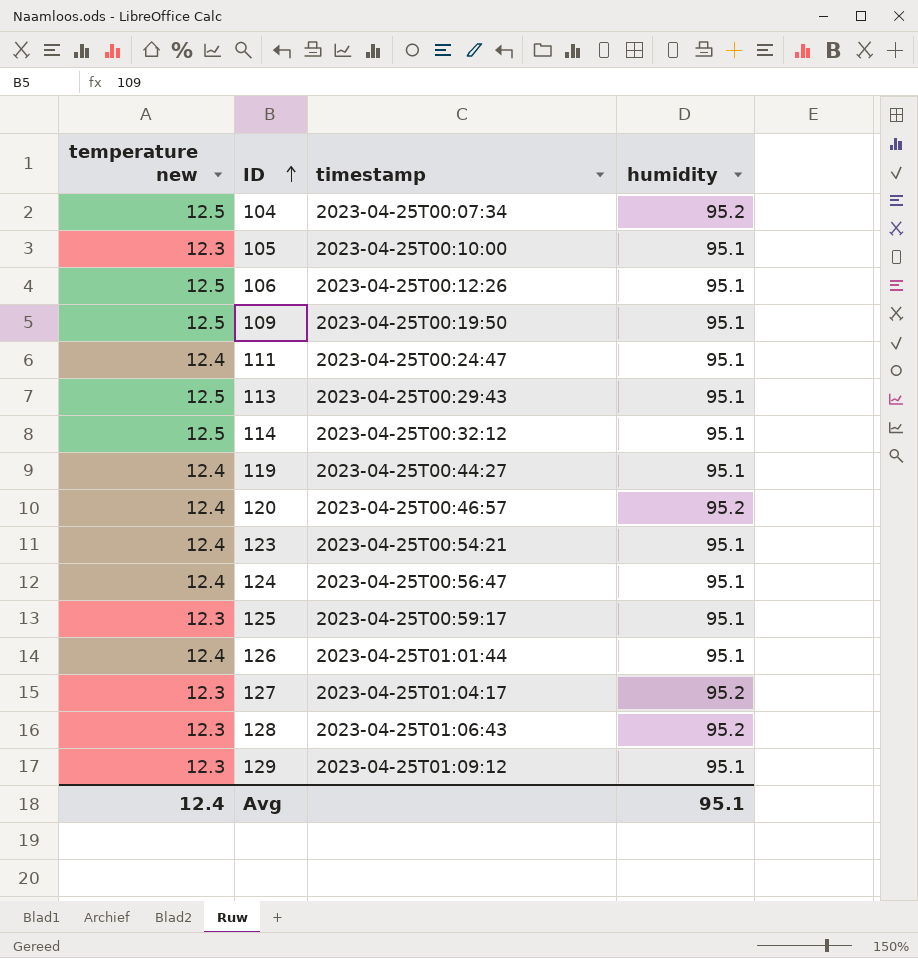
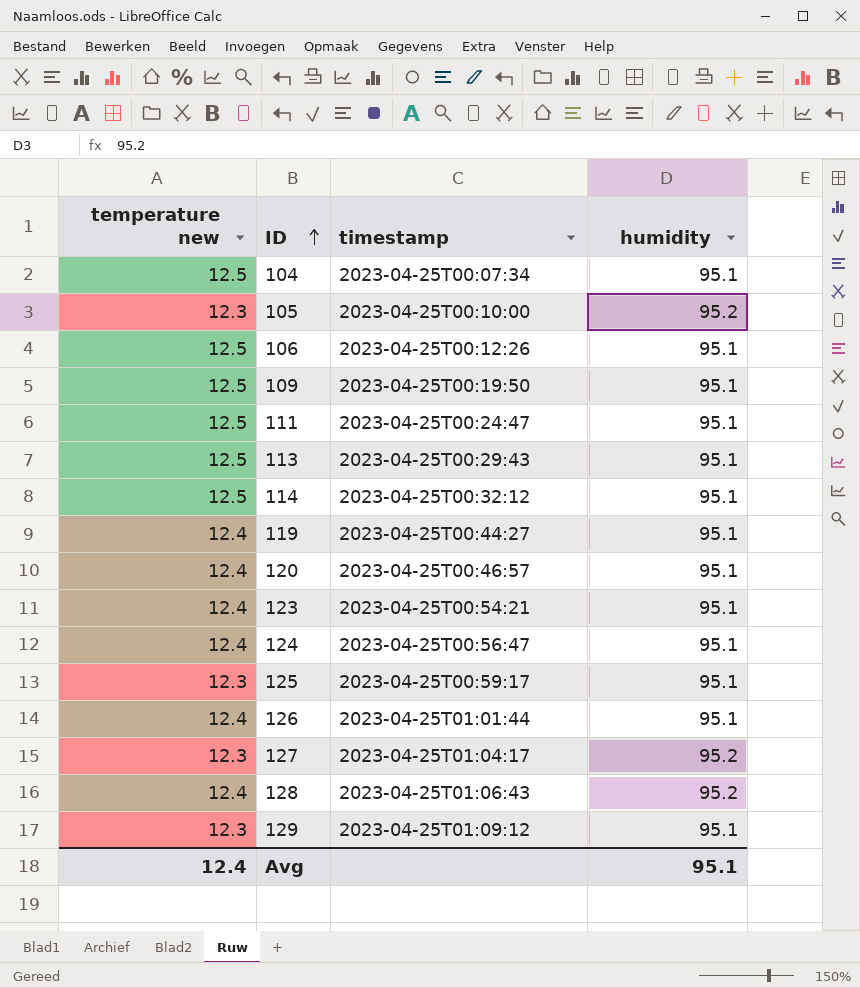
104 | humidity: 95.2 -> 95.1
105 | humidity: 95.1 -> 95.2
111 | temperature new: 12.4 -> 12.5
120 | humidity: 95.2 -> 95.1
128 | temperature new: 12.3 -> 12.4

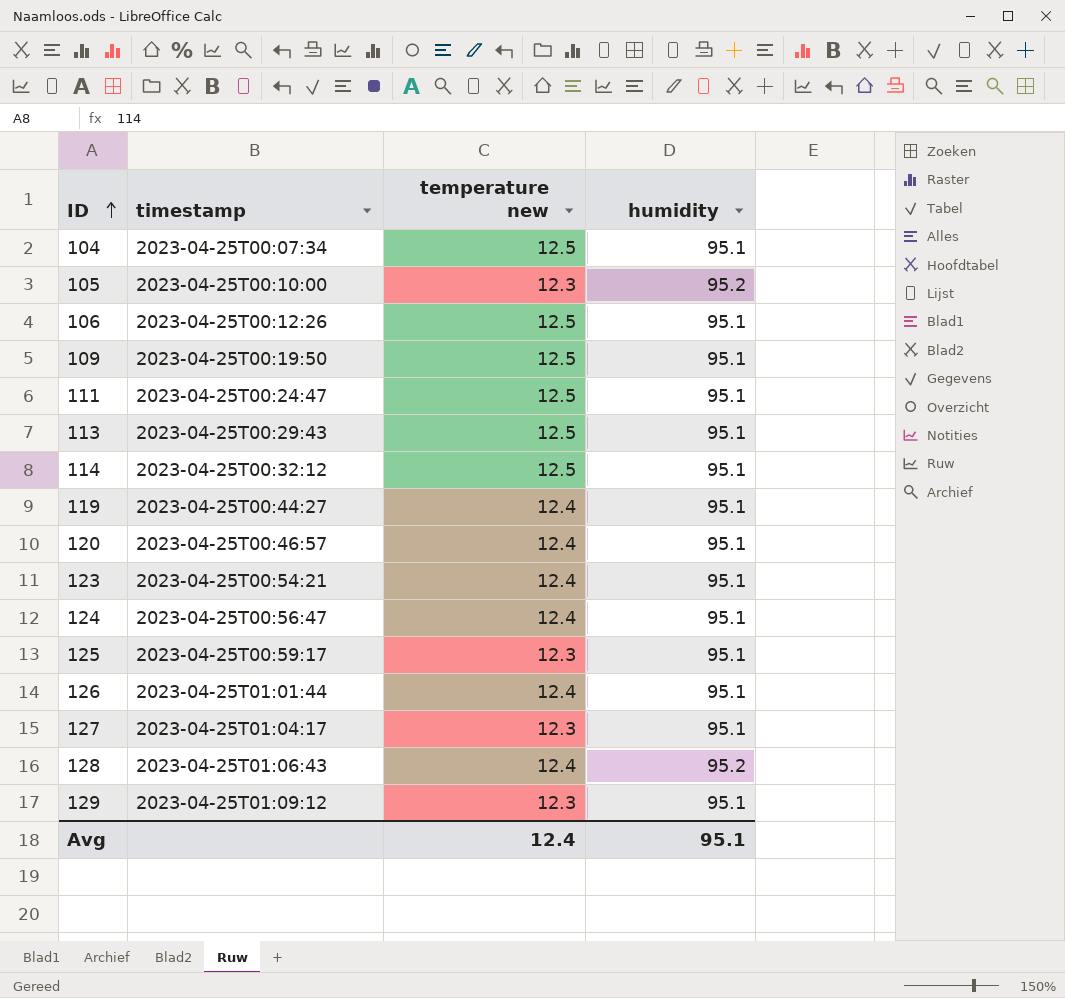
column temperature new | position: 1 -> 3
127 | humidity: 95.2 -> 95.1

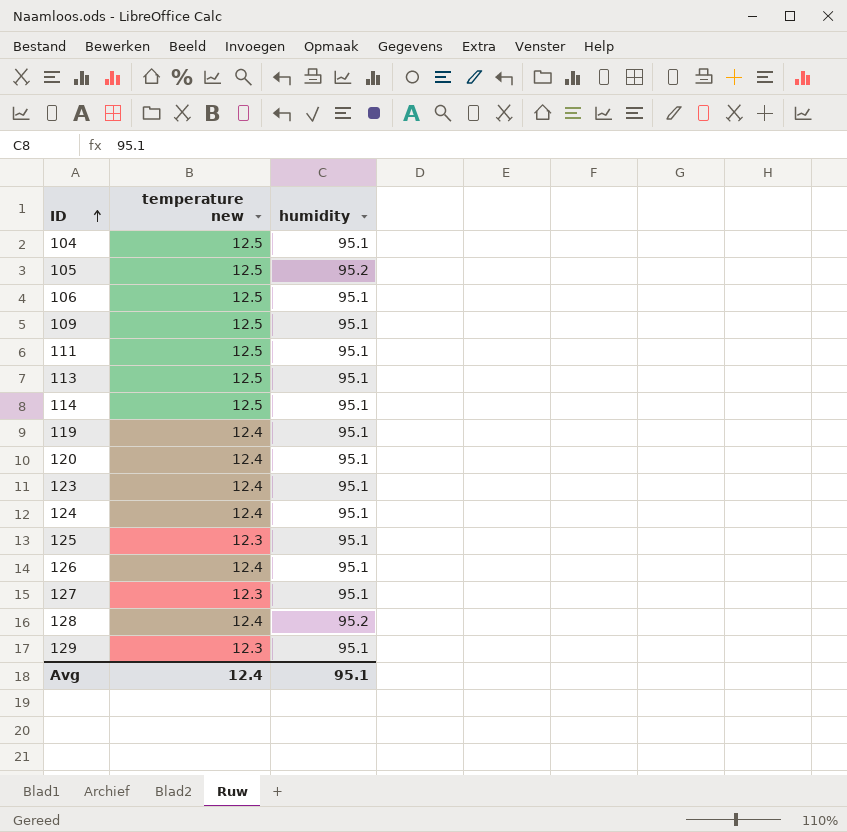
column timestamp | position: 2 -> none
105 | temperature new: 12.3 -> 12.5

